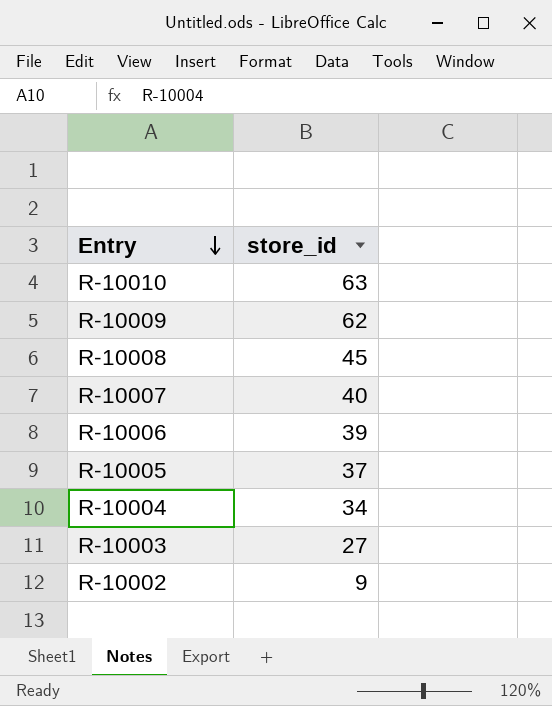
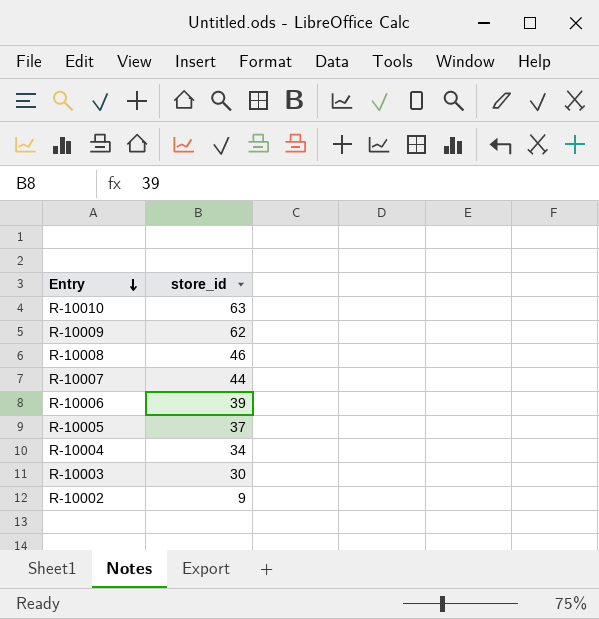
R-10008 | store_id: 45 -> 46
R-10007 | store_id: 40 -> 44
R-10003 | store_id: 27 -> 30

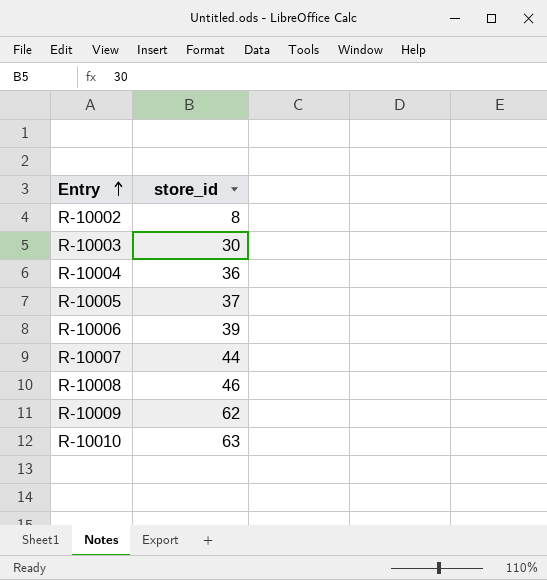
row order: Entry descending -> Entry ascending
R-10002 | store_id: 9 -> 8
R-10004 | store_id: 34 -> 36

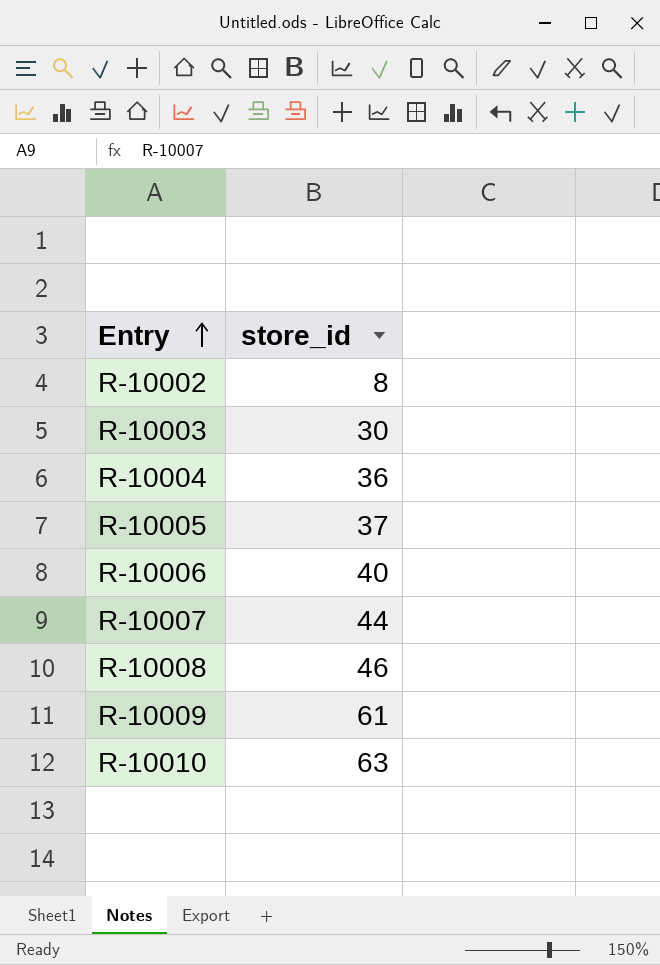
R-10006 | store_id: 39 -> 40
R-10009 | store_id: 62 -> 61

